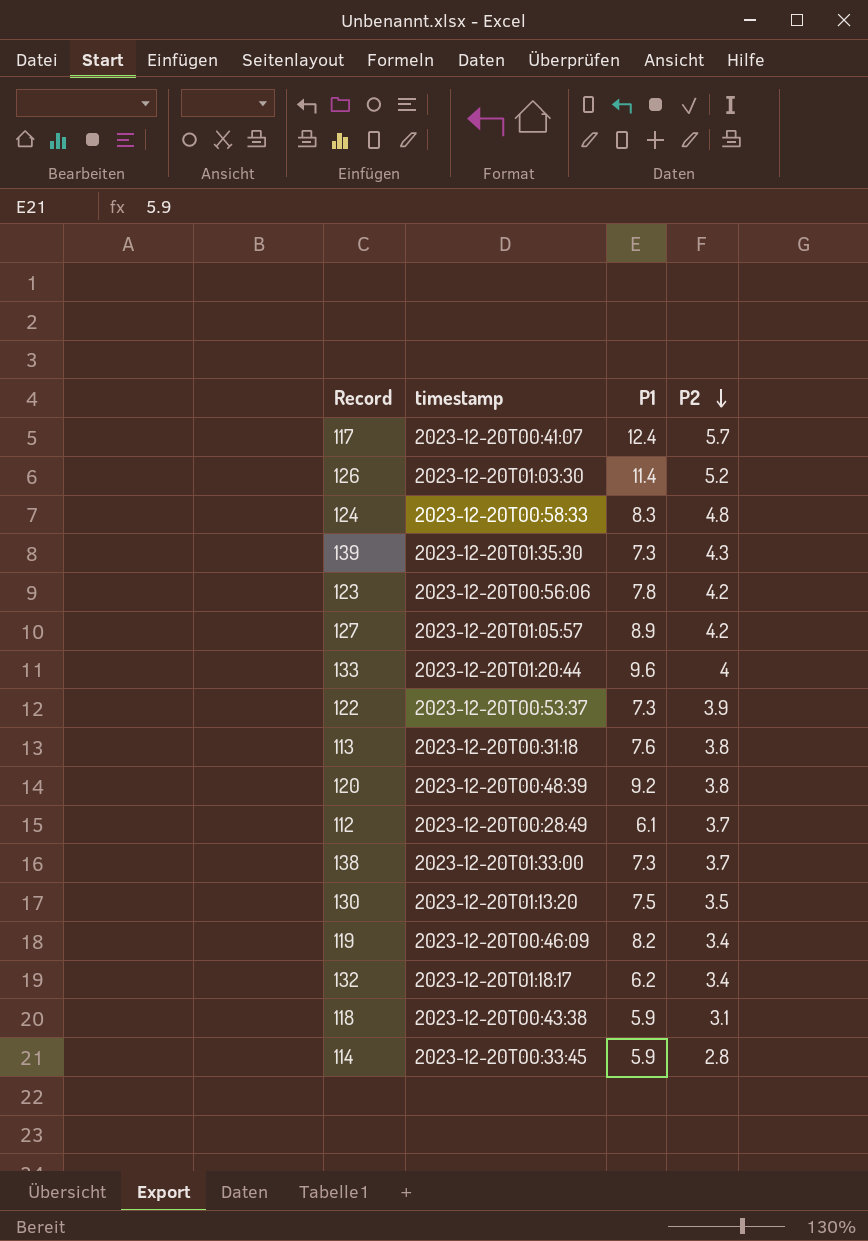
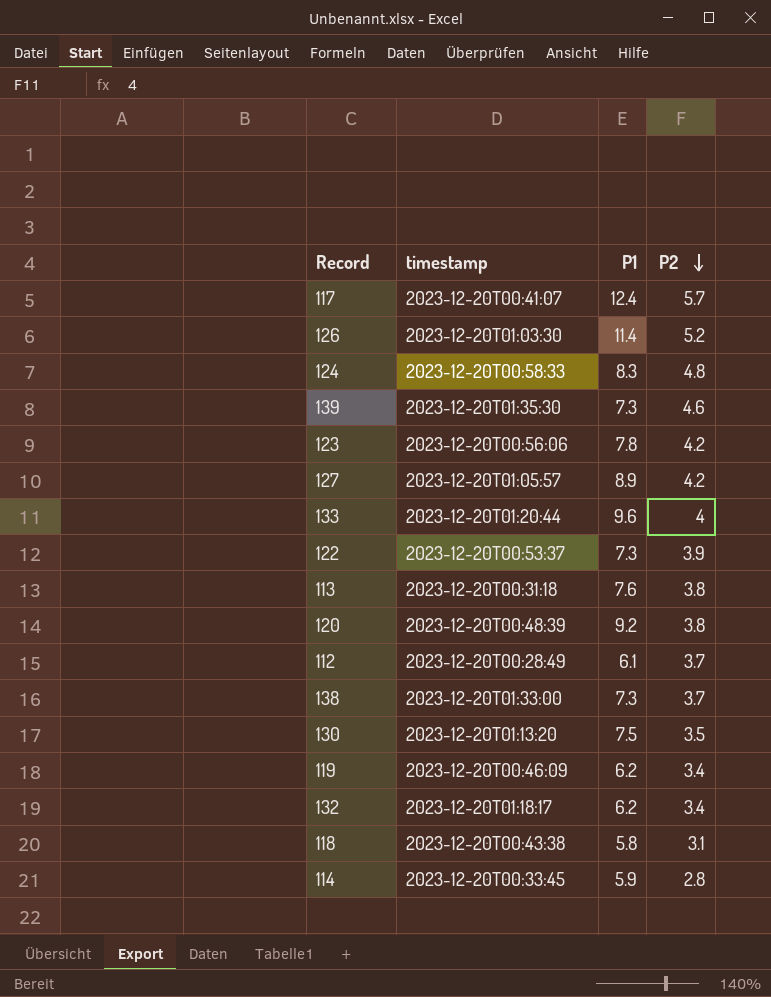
139 | P2: 4.3 -> 4.6
119 | P1: 8.2 -> 6.2
118 | P1: 5.9 -> 5.8

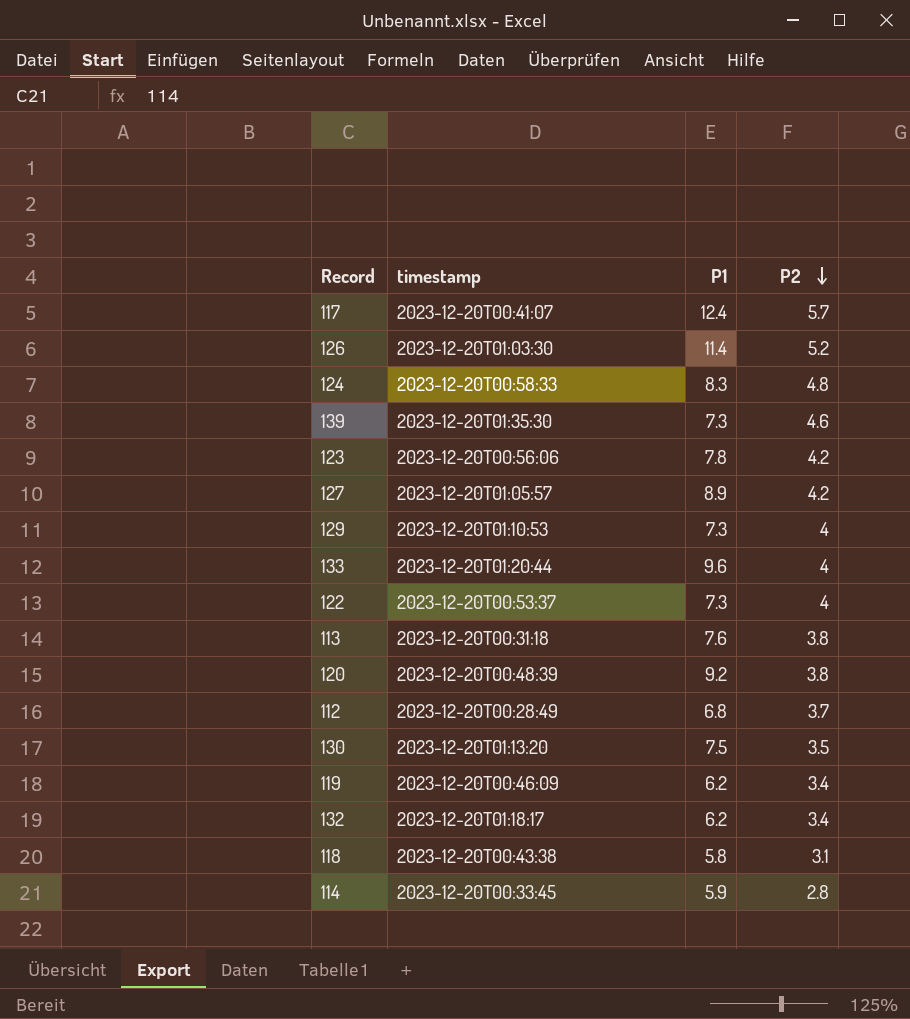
row 138: 2023-12-20T01:33:00 | 7.3 | 3.7 -> none
row 129: none -> 2023-12-20T01:10:53 | 7.3 | 4
122 | P2: 3.9 -> 4
112 | P1: 6.1 -> 6.8

